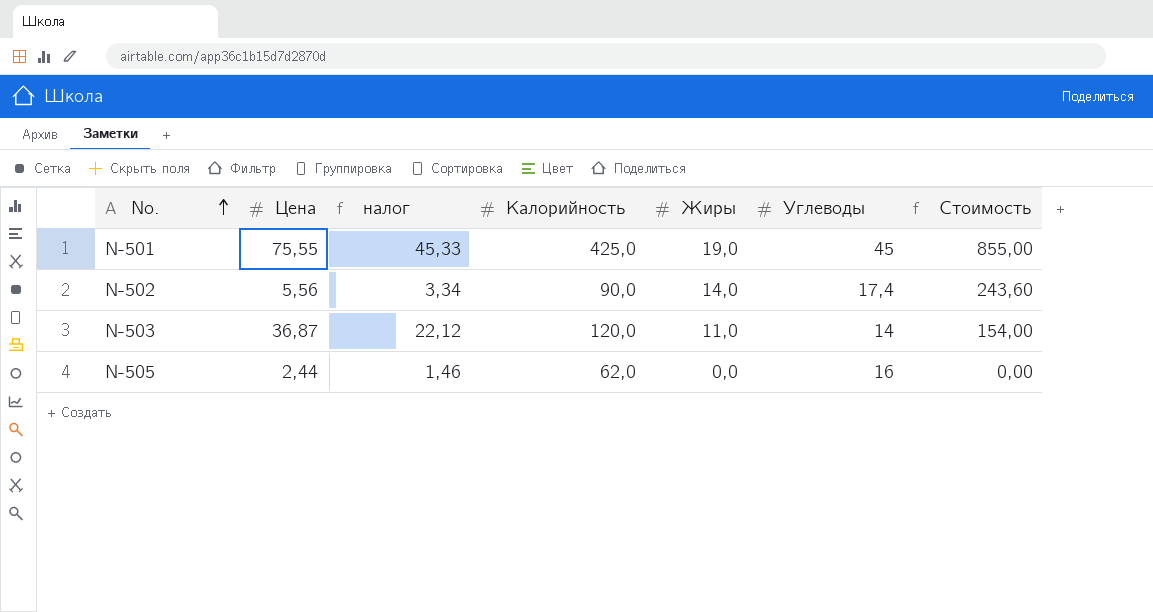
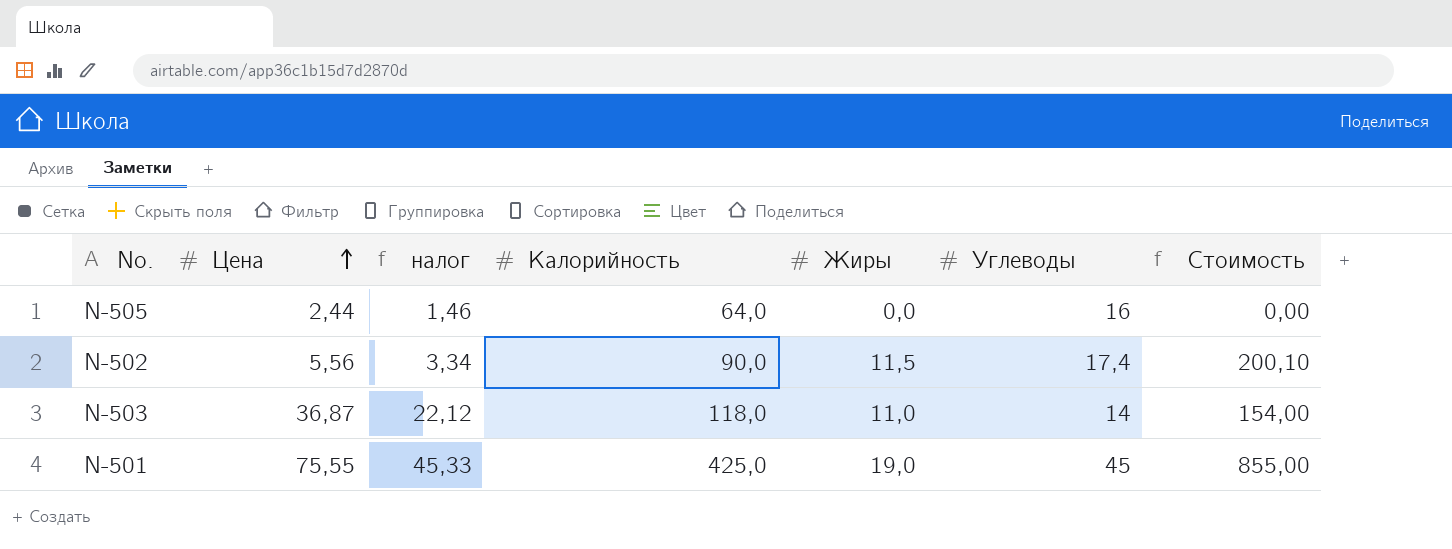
row order: No. ascending -> Цена ascending
N-505 | Калорийность: 62,0 -> 64,0
N-502 | Жиры: 14,0 -> 11,5
N-502 | Стоимость: 243,60 -> 200,10
N-503 | Калорийность: 120,0 -> 118,0

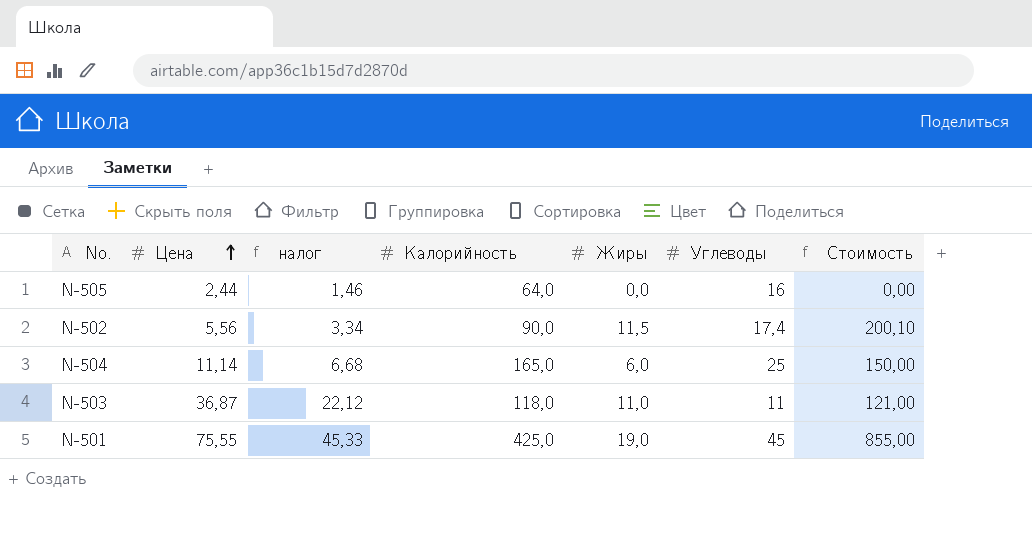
row N-504: none -> 11,14 | 6,68 | 165,0 | 6,0 | 25 | 150,00
N-503 | Углеводы: 14 -> 11
N-503 | Стоимость: 154,00 -> 121,00

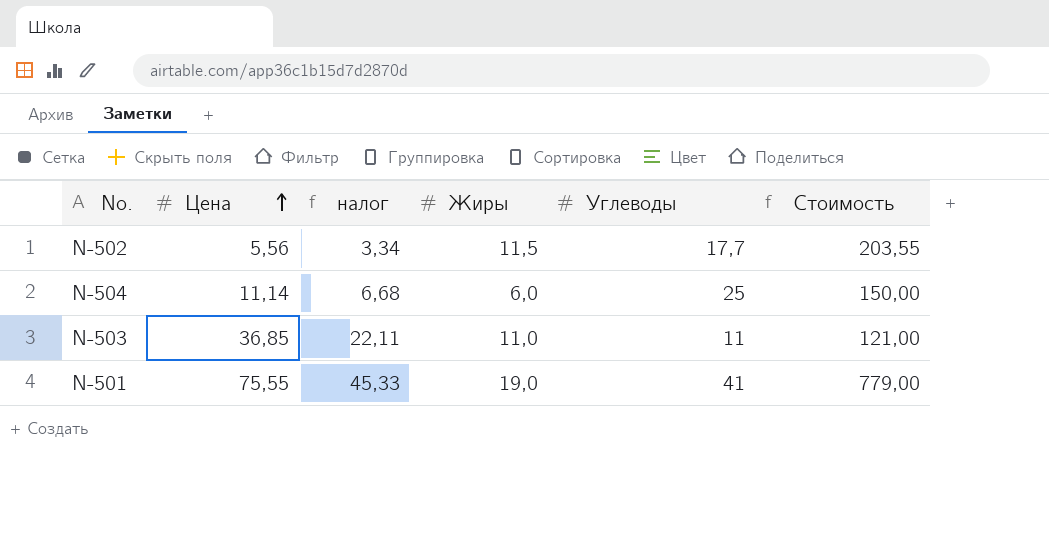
column Калорийность | position: 4 -> none
row N-505: 2,44 | 1,46 | 64,0 | 0,0 | 16 | 0,00 -> none
N-502 | Углеводы: 17,4 -> 17,7
N-502 | Стоимость: 200,10 -> 203,55
N-503 | Цена: 36,87 -> 36,85
N-503 | налог: 22,12 -> 22,11
N-501 | Углеводы: 45 -> 41
N-501 | Стоимость: 855,00 -> 779,00

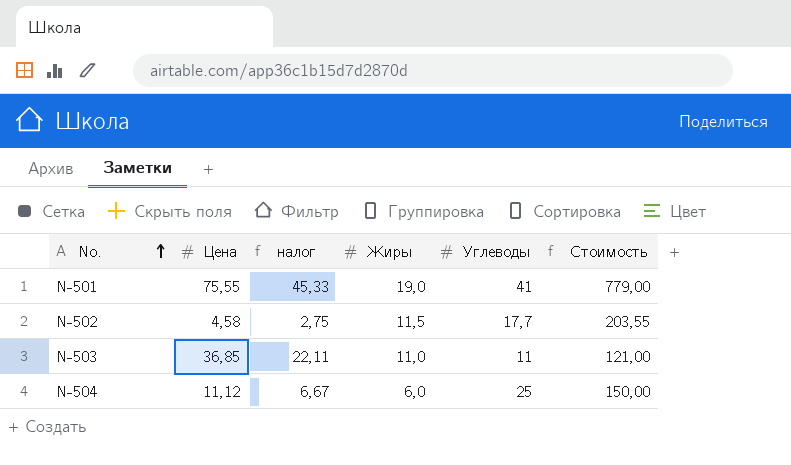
row order: Цена ascending -> No. ascending
N-502 | Цена: 5,56 -> 4,58
N-502 | налог: 3,34 -> 2,75
N-504 | Цена: 11,14 -> 11,12
N-504 | налог: 6,68 -> 6,67

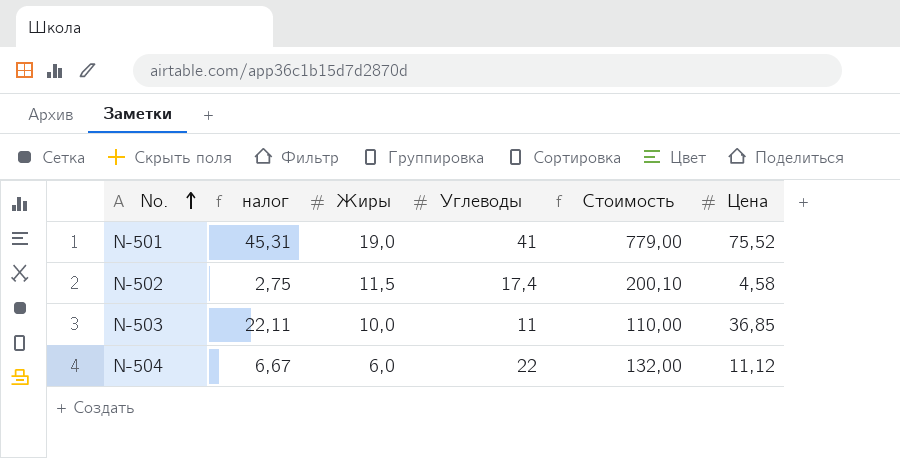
column Цена | position: 2 -> 6
N-501 | налог: 45,33 -> 45,31
N-501 | Цена: 75,55 -> 75,52
N-502 | Углеводы: 17,7 -> 17,4
N-502 | Стоимость: 203,55 -> 200,10
N-503 | Жиры: 11,0 -> 10,0
N-503 | Стоимость: 121,00 -> 110,00
N-504 | Углеводы: 25 -> 22
N-504 | Стоимость: 150,00 -> 132,00

